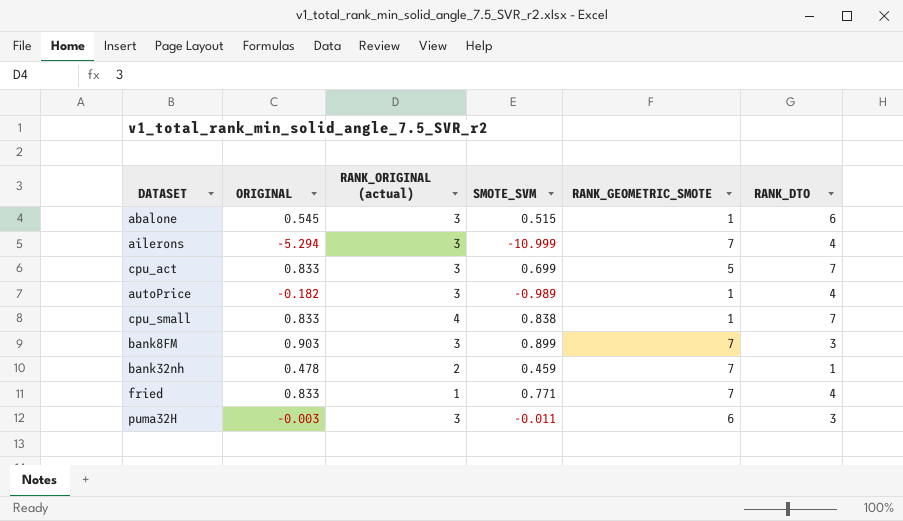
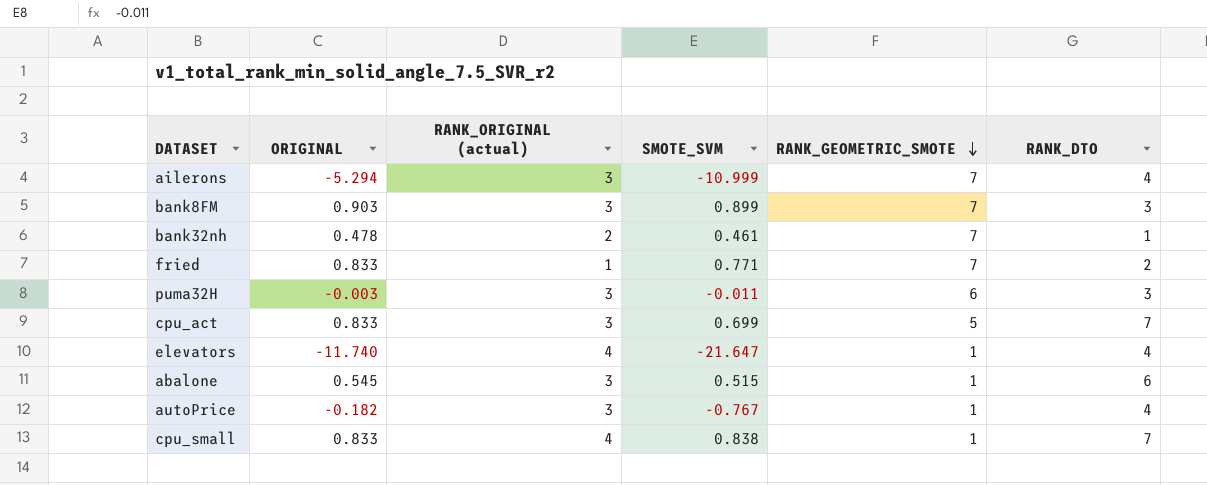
row order: none -> RANK_GEOMETRIC_SMOTE descending
bank32nh | SMOTE_SVM: 0.459 -> 0.461
fried | RANK_DTO: 4 -> 2
row elevators: none -> -11.740 | 4 | -21.647 | 1 | 4
autoPrice | SMOTE_SVM: -0.989 -> -0.767

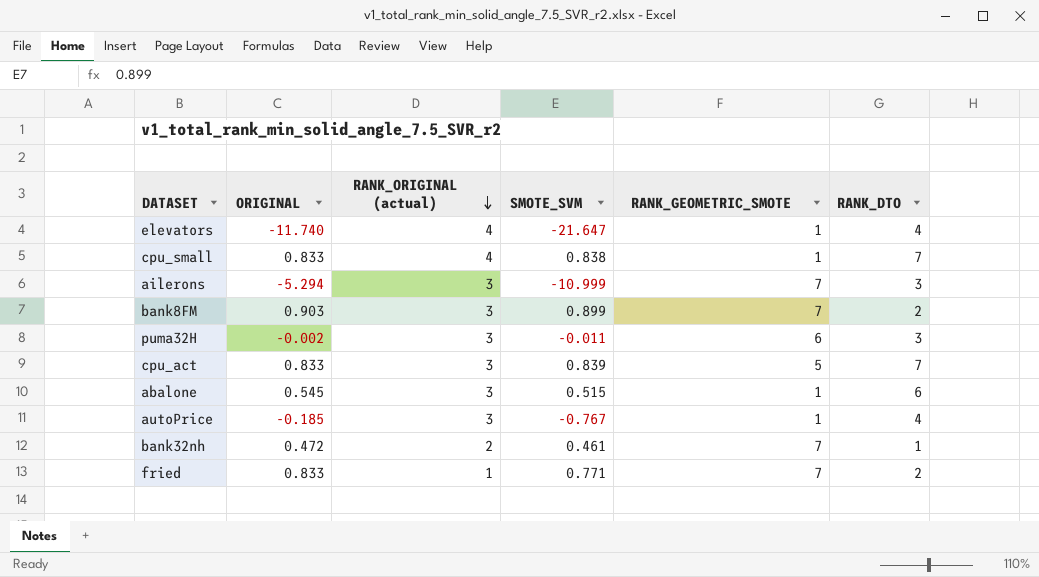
row order: RANK_GEOMETRIC_SMOTE descending -> RANK_ORIGINAL (actual) descending
ailerons | RANK_DTO: 4 -> 3
bank8FM | RANK_DTO: 3 -> 2
puma32H | ORIGINAL: -0.003 -> -0.002
cpu_act | SMOTE_SVM: 0.699 -> 0.839
autoPrice | ORIGINAL: -0.182 -> -0.185
bank32nh | ORIGINAL: 0.478 -> 0.472

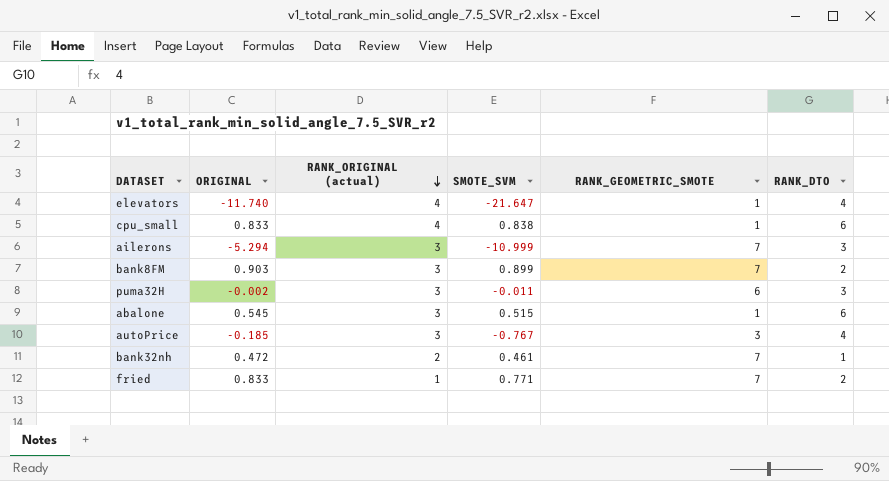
row cpu_act: 0.833 | 3 | 0.839 | 5 | 7 -> none
cpu_small | RANK_DTO: 7 -> 6
autoPrice | RANK_GEOMETRIC_SMOTE: 1 -> 3

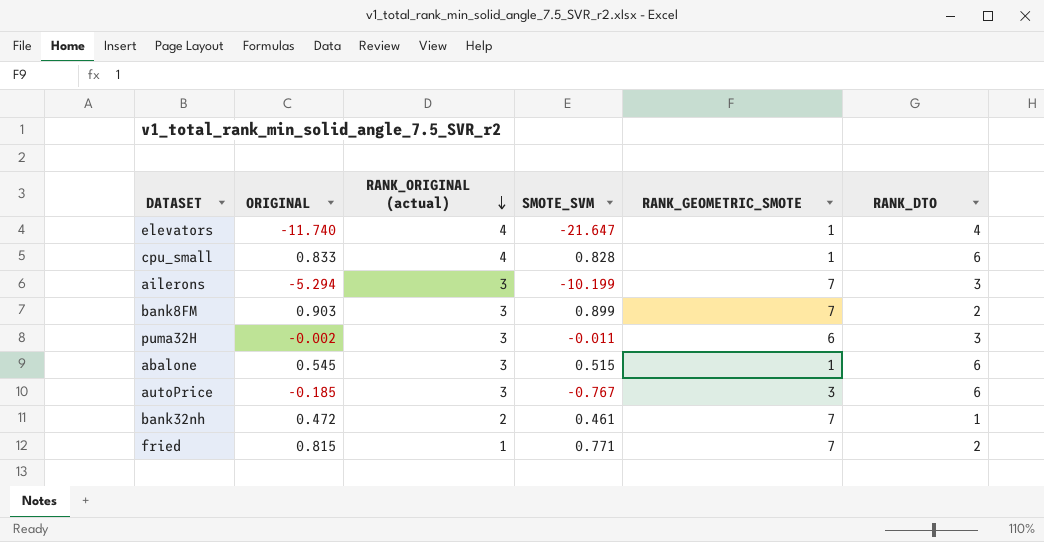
cpu_small | SMOTE_SVM: 0.838 -> 0.828
ailerons | SMOTE_SVM: -10.999 -> -10.199
autoPrice | RANK_DTO: 4 -> 6
fried | ORIGINAL: 0.833 -> 0.815

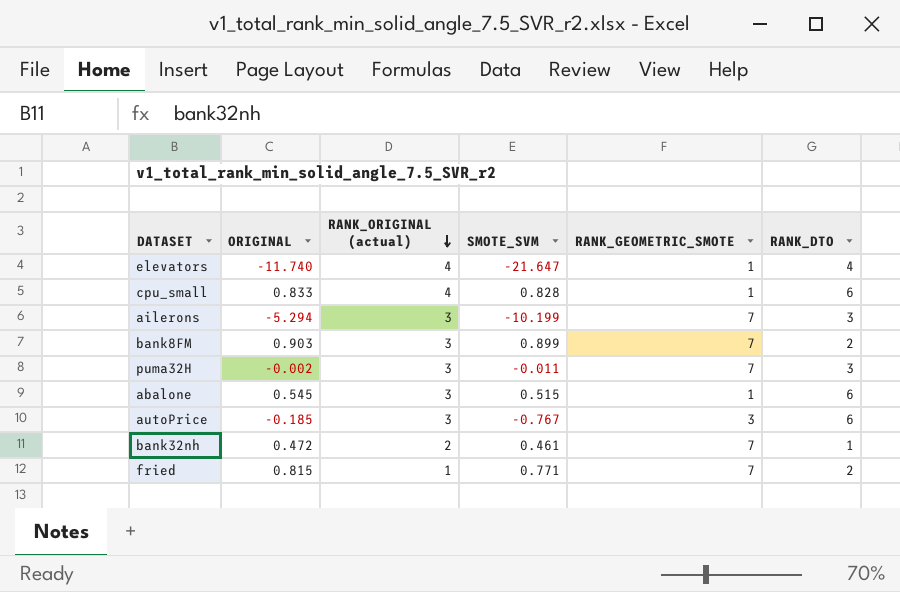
puma32H | RANK_GEOMETRIC_SMOTE: 6 -> 7

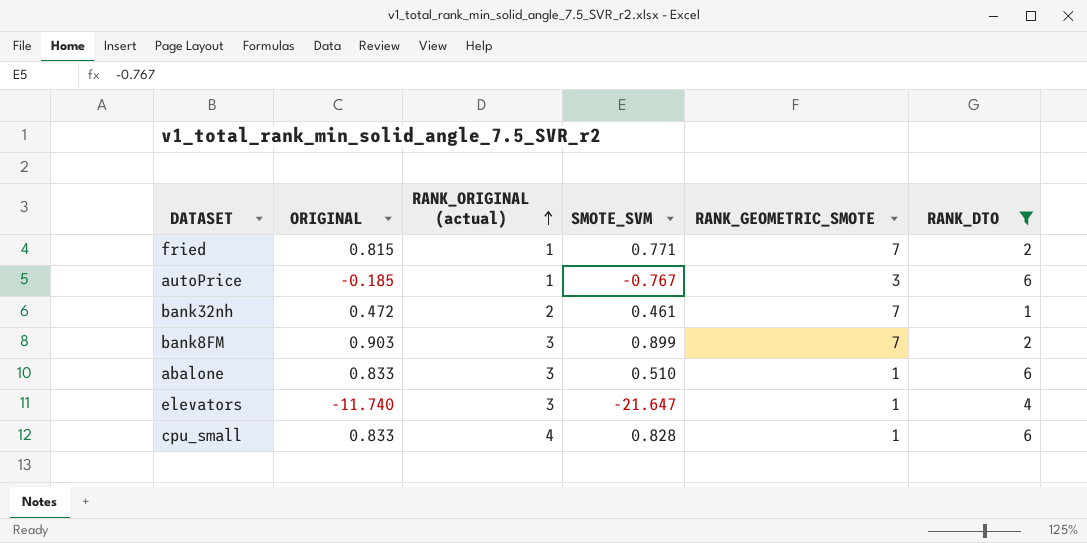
filter: none -> RANK_DTO != 3
row order: RANK_ORIGINAL (actual) descending -> RANK_ORIGINAL (actual) ascending
autoPrice | RANK_ORIGINAL (actual): 3 -> 1
abalone | ORIGINAL: 0.545 -> 0.833
abalone | SMOTE_SVM: 0.515 -> 0.510
elevators | RANK_ORIGINAL (actual): 4 -> 3

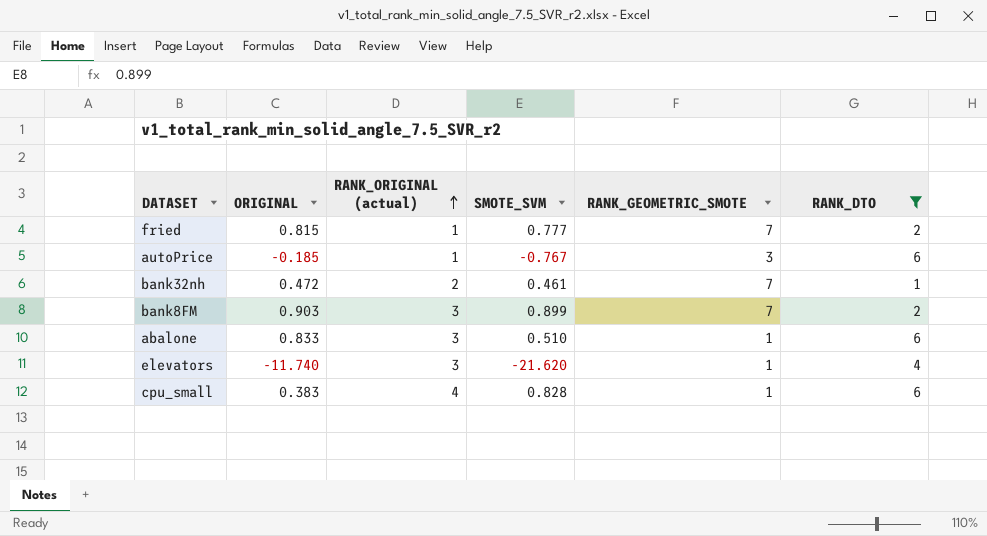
fried | SMOTE_SVM: 0.771 -> 0.777
elevators | SMOTE_SVM: -21.647 -> -21.620
cpu_small | ORIGINAL: 0.833 -> 0.383

